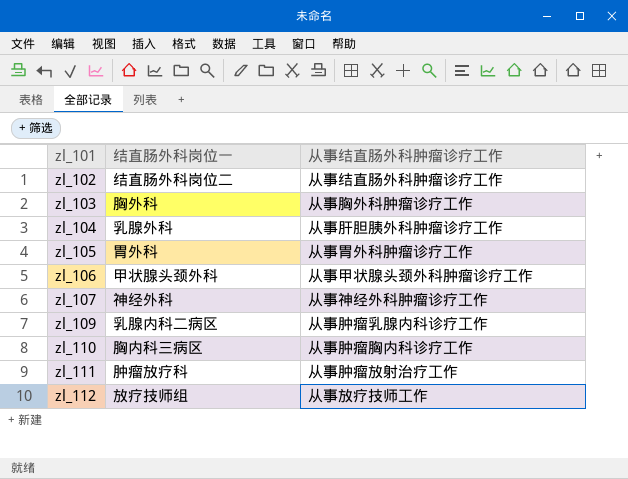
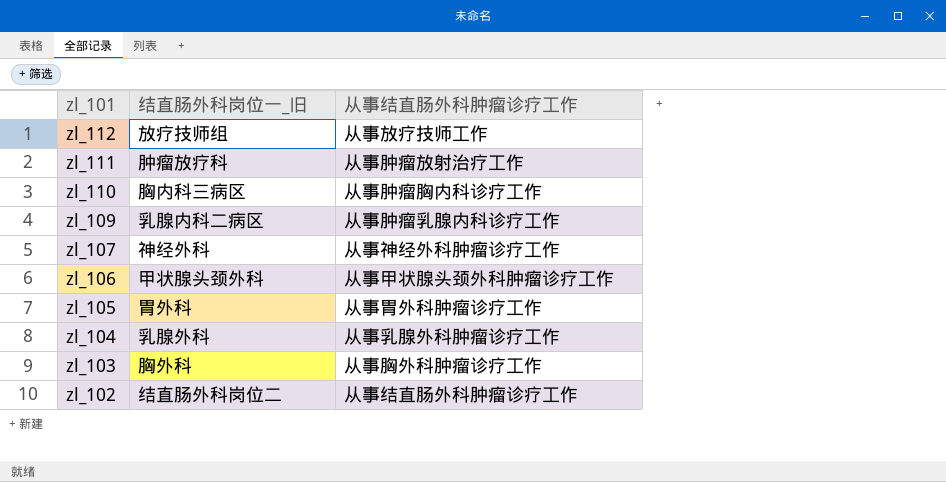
row order: zl_101 ascending -> zl_101 descending
column name: 结直肠外科岗位一 -> 结直肠外科岗位一_旧
zl_104 | 从事结直肠外科肿瘤诊疗工作: 从事肝胆胰外科肿瘤诊疗工作 -> 从事乳腺外科肿瘤诊疗工作

